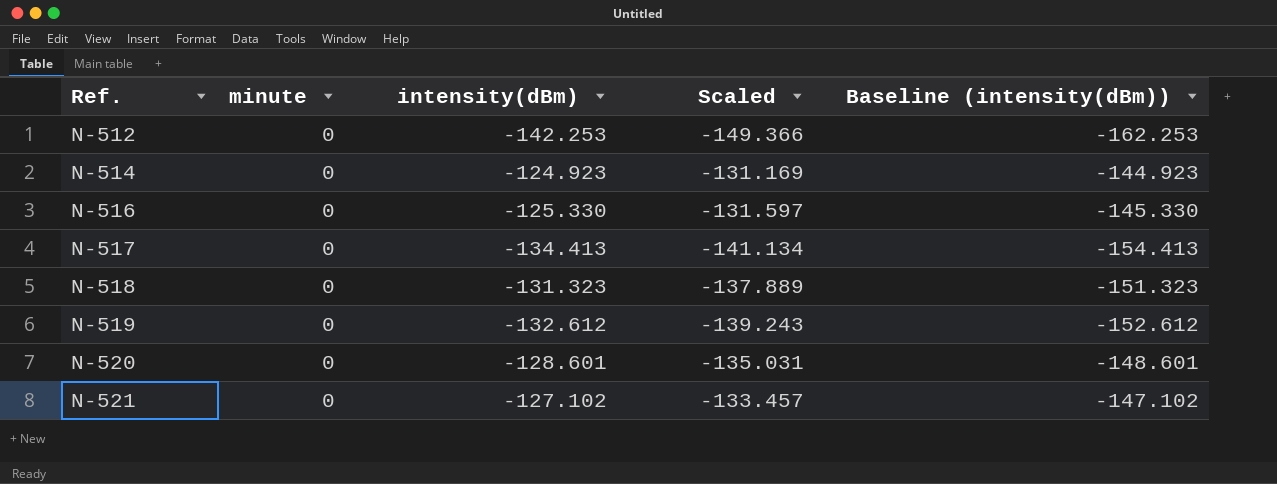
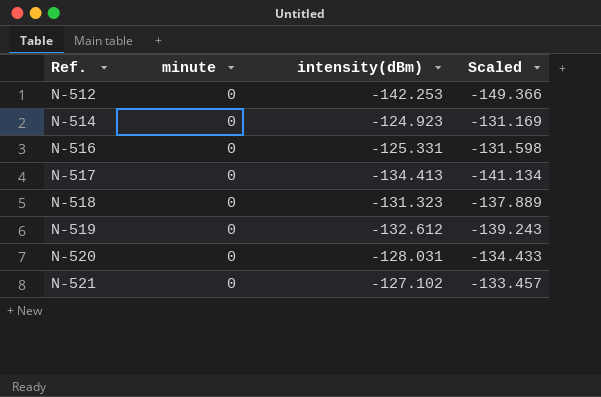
column Baseline (intensity(dBm)) | formula: [intensity(dBm)] - 20 -> none
N-516 | intensity(dBm): -125.330 -> -125.331
N-516 | Scaled: -131.597 -> -131.598
N-520 | intensity(dBm): -128.601 -> -128.031
N-520 | Scaled: -135.031 -> -134.433

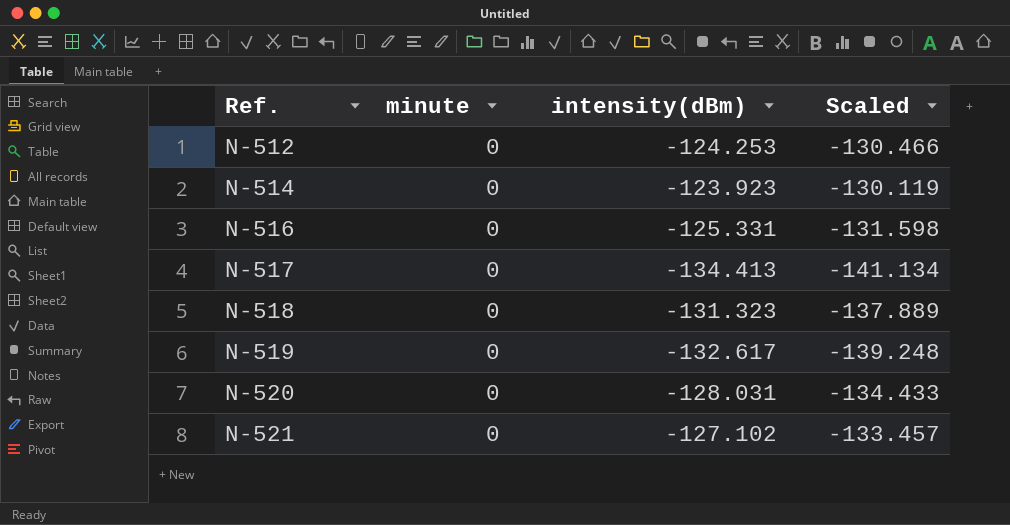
N-512 | intensity(dBm): -142.253 -> -124.253
N-512 | Scaled: -149.366 -> -130.466
N-514 | intensity(dBm): -124.923 -> -123.923
N-514 | Scaled: -131.169 -> -130.119
N-519 | intensity(dBm): -132.612 -> -132.617
N-519 | Scaled: -139.243 -> -139.248

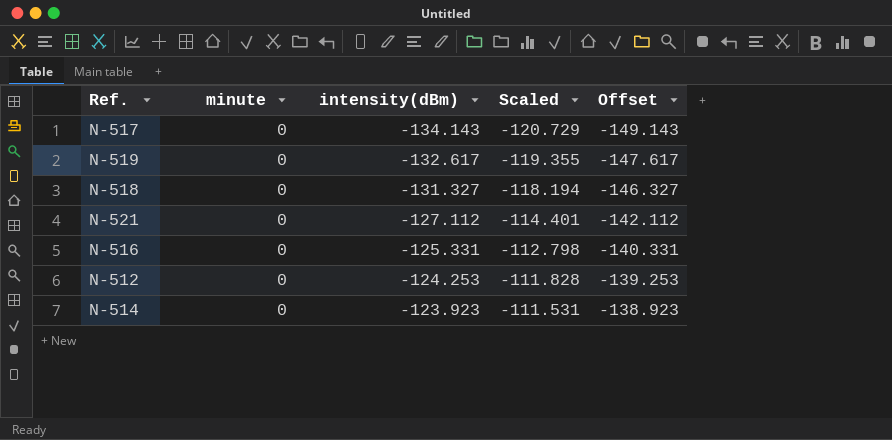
row order: Ref. ascending -> intensity(dBm) ascending
column Scaled | formula: [intensity(dBm)] * 1.05 -> [intensity(dBm)] * 0.9
column Offset | formula: none -> [intensity(dBm)] - 15
row N-520: 0 | -128.031 | -134.433 -> none
N-517 | intensity(dBm): -134.413 -> -134.143
N-518 | intensity(dBm): -131.323 -> -131.327
N-521 | intensity(dBm): -127.102 -> -127.112

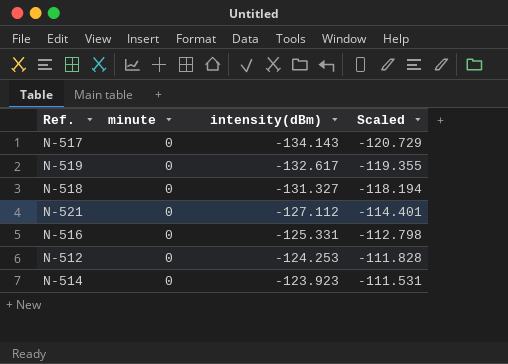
column Offset | formula: [intensity(dBm)] - 15 -> none

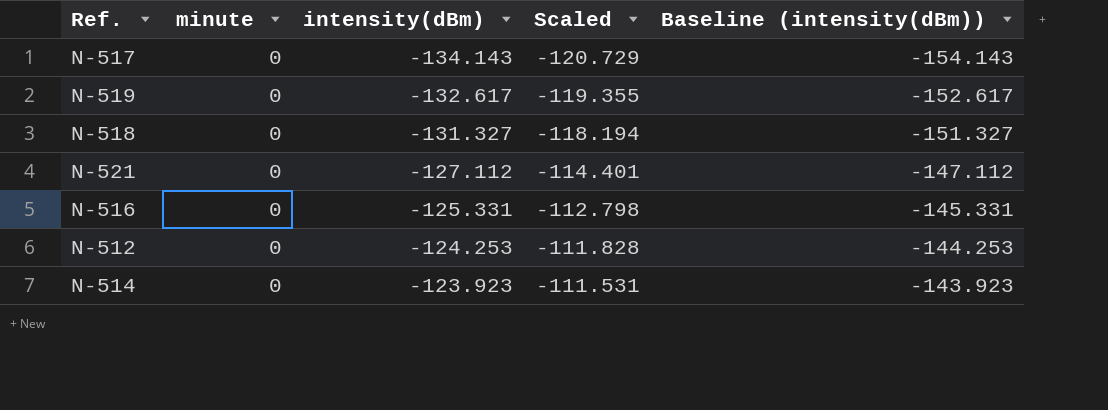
column Baseline (intensity(dBm)) | formula: none -> [intensity(dBm)] - 20

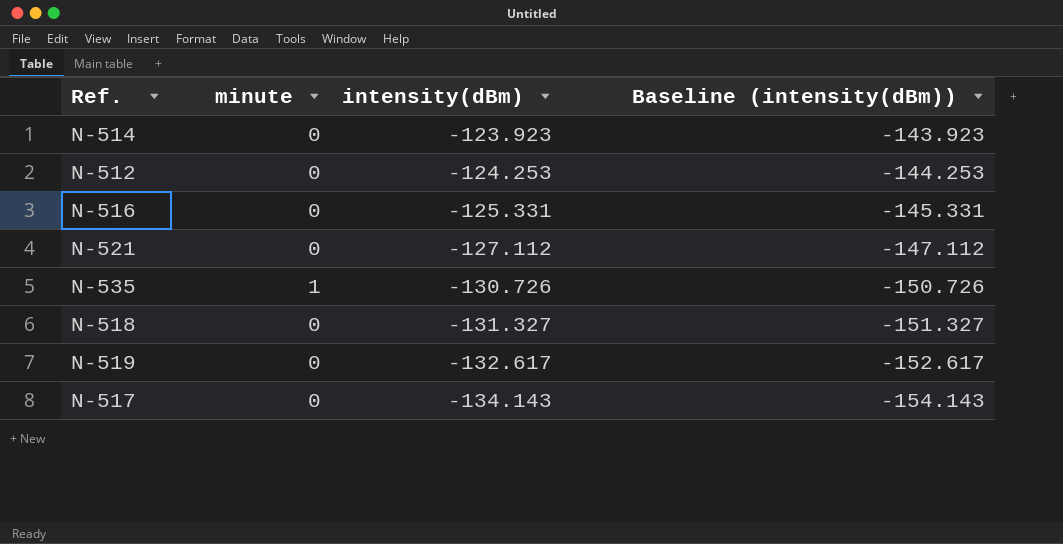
row order: intensity(dBm) ascending -> intensity(dBm) descending
column Scaled | formula: [intensity(dBm)] * 0.9 -> none
row N-535: none -> 1 | -130.726 | -150.726

